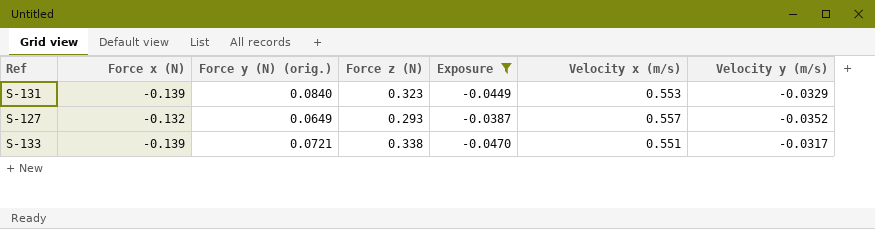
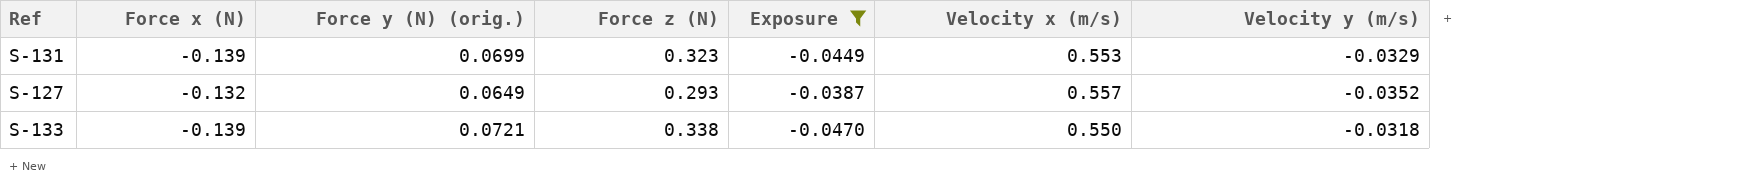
S-131 | Force y (N) (orig.): 0.0840 -> 0.0699
S-133 | Velocity x (m/s): 0.551 -> 0.550
S-133 | Velocity y (m/s): -0.0317 -> -0.0318

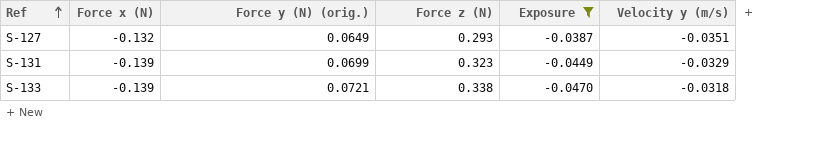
row order: none -> Ref ascending
column Velocity x (m/s) | position: 6 -> none
S-127 | Velocity y (m/s): -0.0352 -> -0.0351

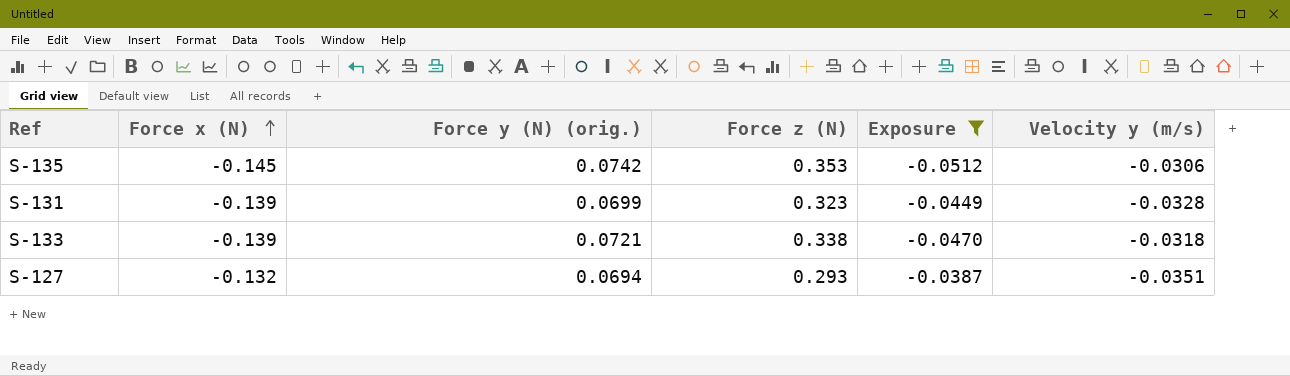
row order: Ref ascending -> Force x (N) ascending
row S-135: none -> -0.145 | 0.0742 | 0.353 | -0.0512 | -0.0306
S-131 | Velocity y (m/s): -0.0329 -> -0.0328
S-127 | Force y (N) (orig.): 0.0649 -> 0.0694

